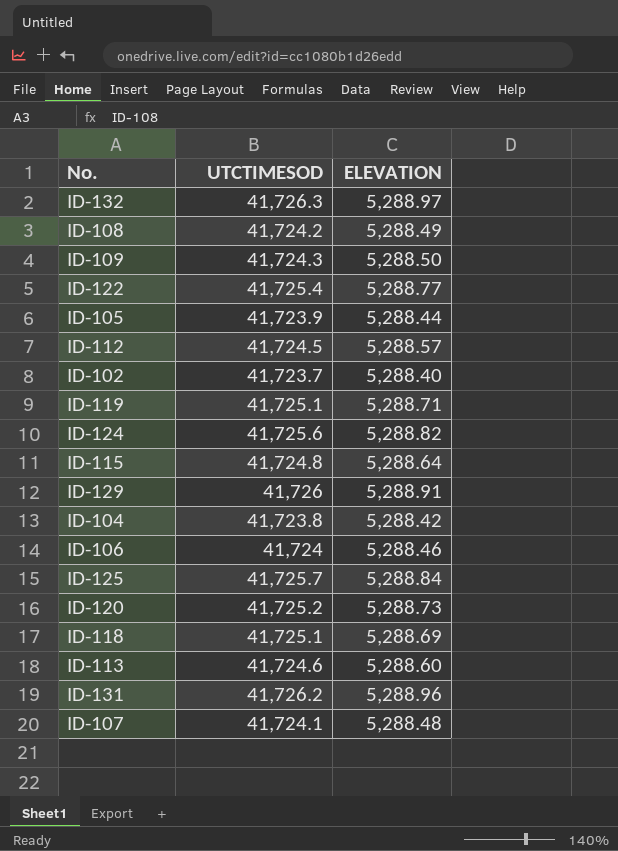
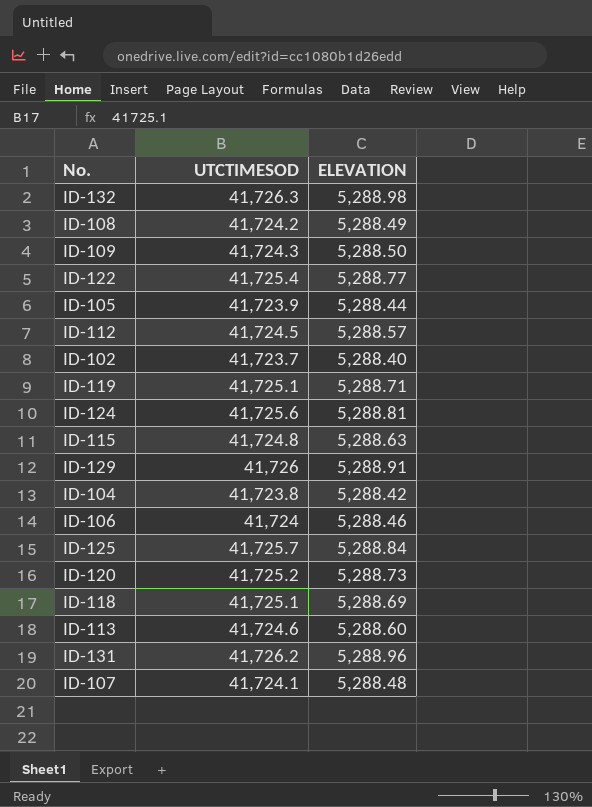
ID-132 | ELEVATION: 5,288.97 -> 5,288.98
ID-124 | ELEVATION: 5,288.82 -> 5,288.81
ID-115 | ELEVATION: 5,288.64 -> 5,288.63

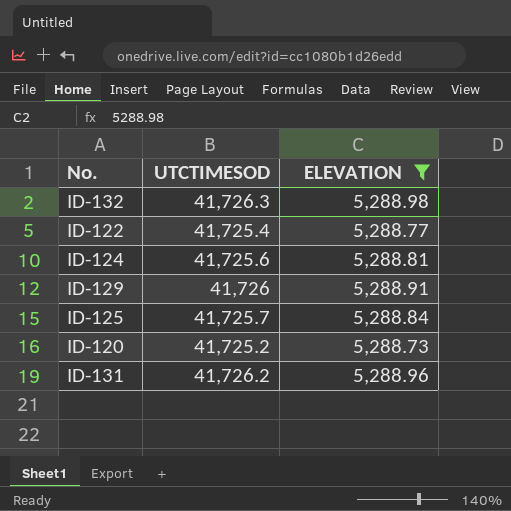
filter: none -> ELEVATION >= 5,288.73

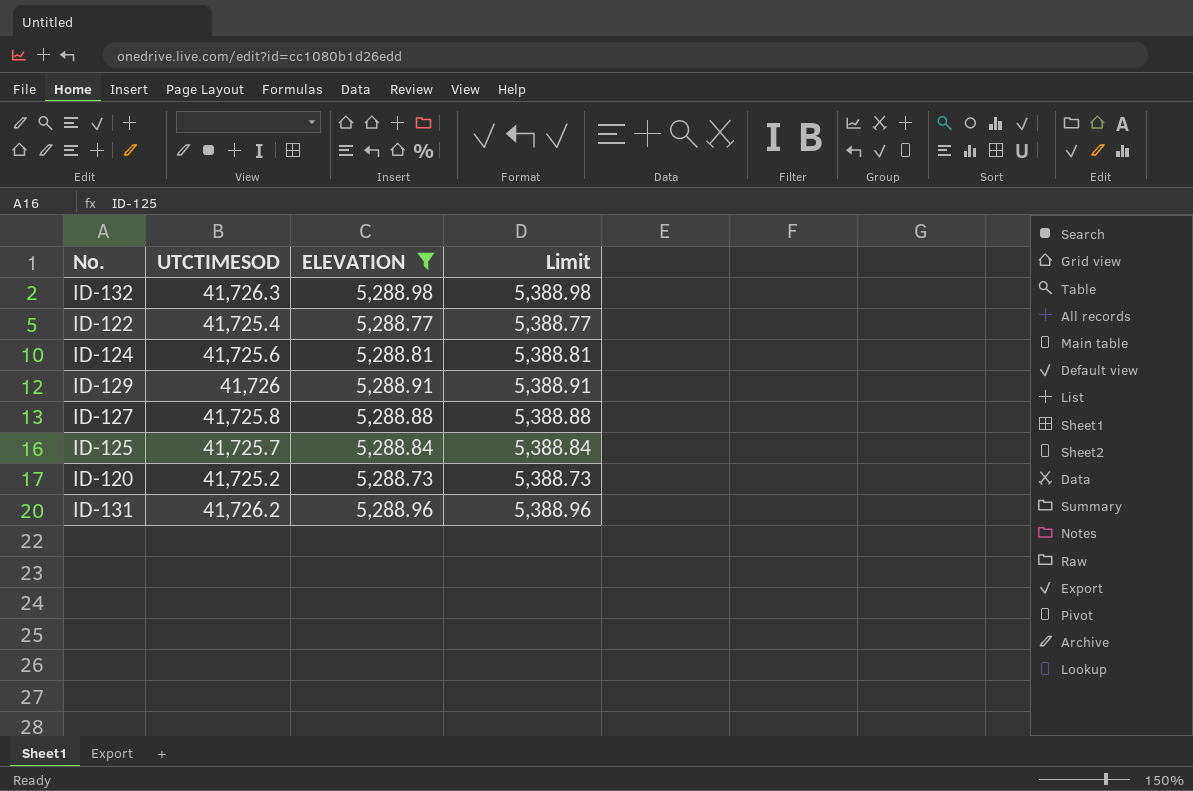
column Limit | formula: none -> [ELEVATION] + 100
row ID-127: none -> 41,725.8 | 5,288.88 | 5,388.88

